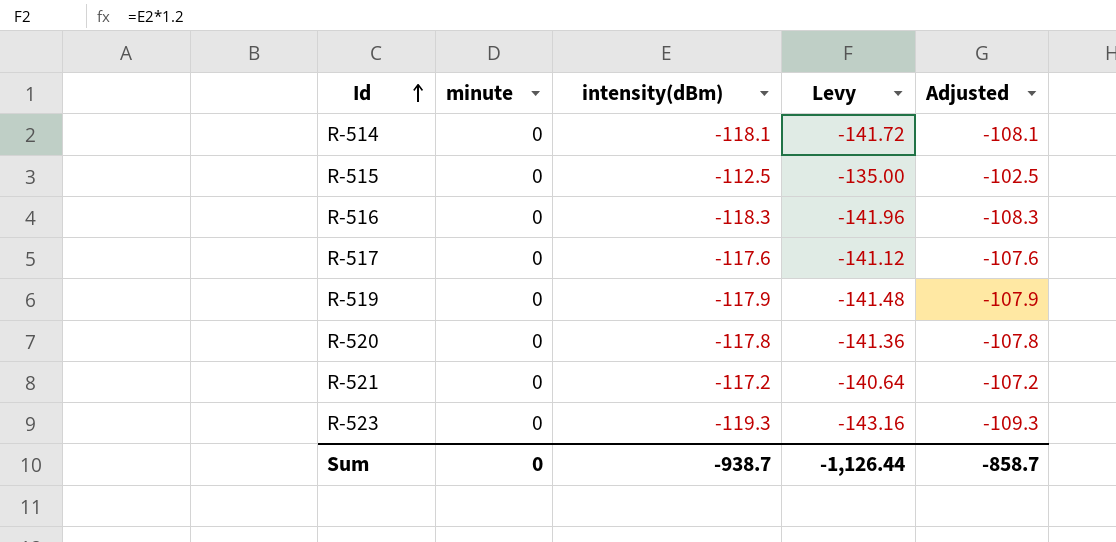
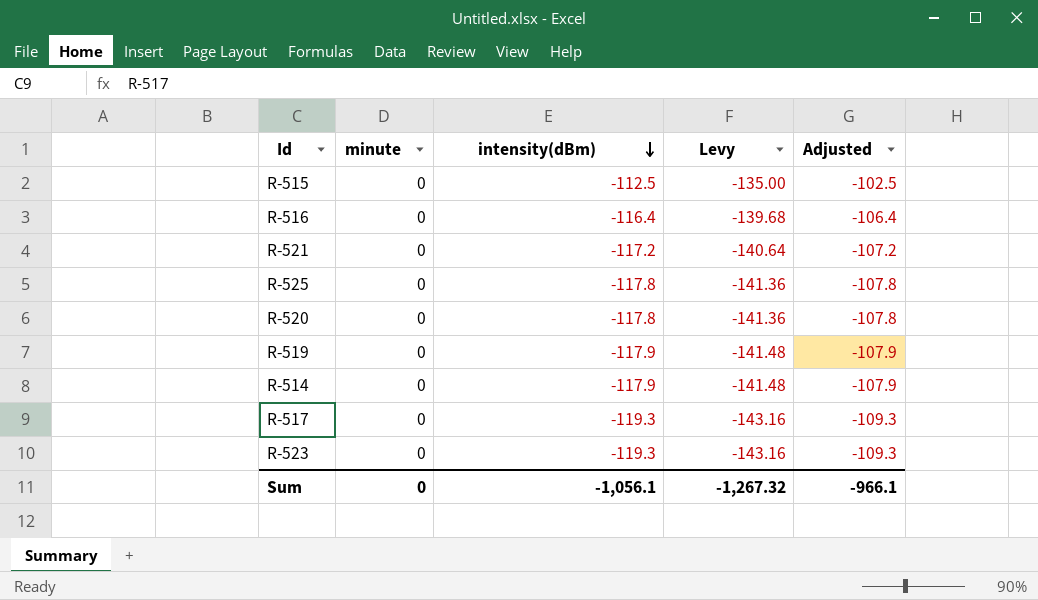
row order: Id ascending -> intensity(dBm) descending
R-516 | intensity(dBm): -118.3 -> -116.4
R-516 | Levy: -141.96 -> -139.68
R-516 | Adjusted: -108.3 -> -106.4
row R-525: none -> 0 | -117.8 | -141.36 | -107.8
R-514 | intensity(dBm): -118.1 -> -117.9
R-514 | Levy: -141.72 -> -141.48
R-514 | Adjusted: -108.1 -> -107.9
R-517 | intensity(dBm): -117.6 -> -119.3
R-517 | Levy: -141.12 -> -143.16
R-517 | Adjusted: -107.6 -> -109.3
Sum | intensity(dBm): -938.7 -> -1,056.1
Sum | Levy: -1,126.44 -> -1,267.32
Sum | Adjusted: -858.7 -> -966.1

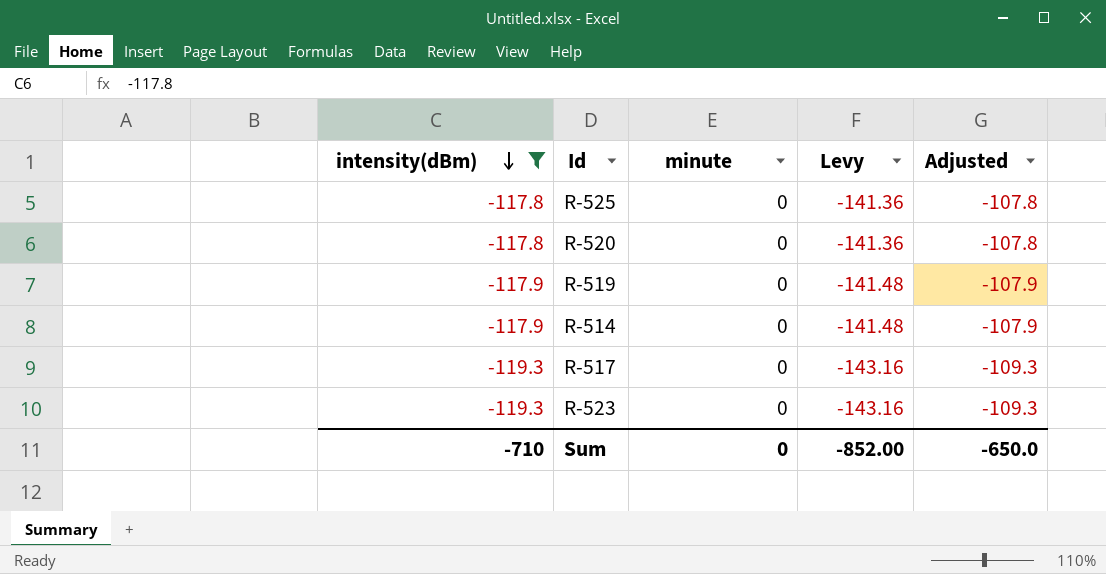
filter: none -> intensity(dBm) <= -117.8
column intensity(dBm) | position: 3 -> 1
Sum | intensity(dBm): -1,056.1 -> -710
Sum | Levy: -1,267.32 -> -852.00
Sum | Adjusted: -966.1 -> -650.0

